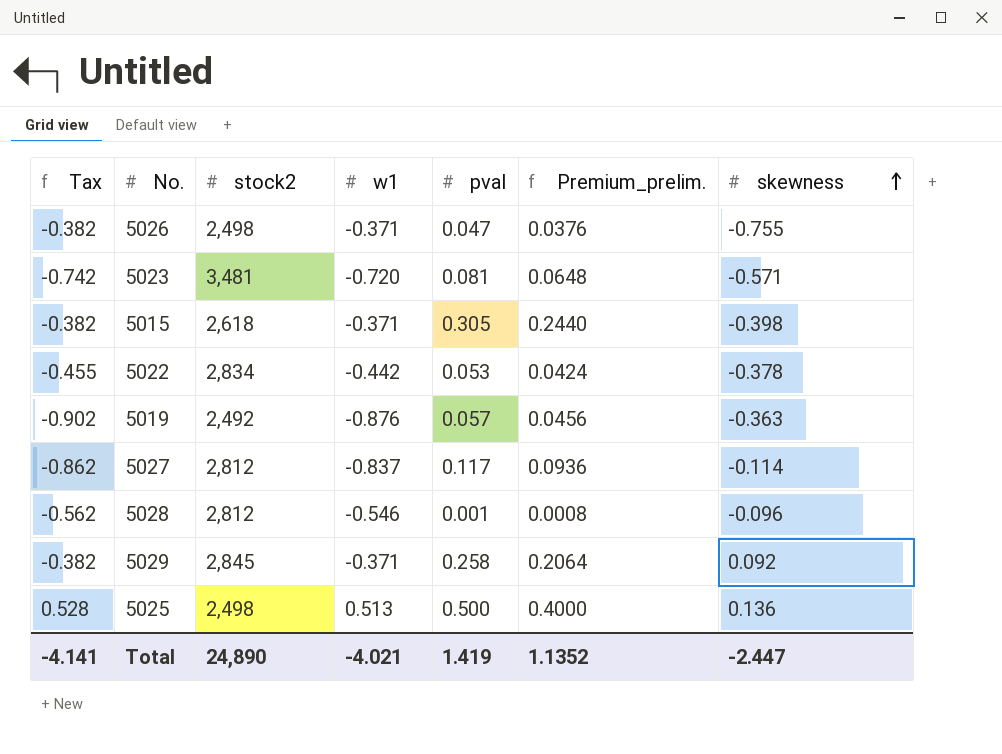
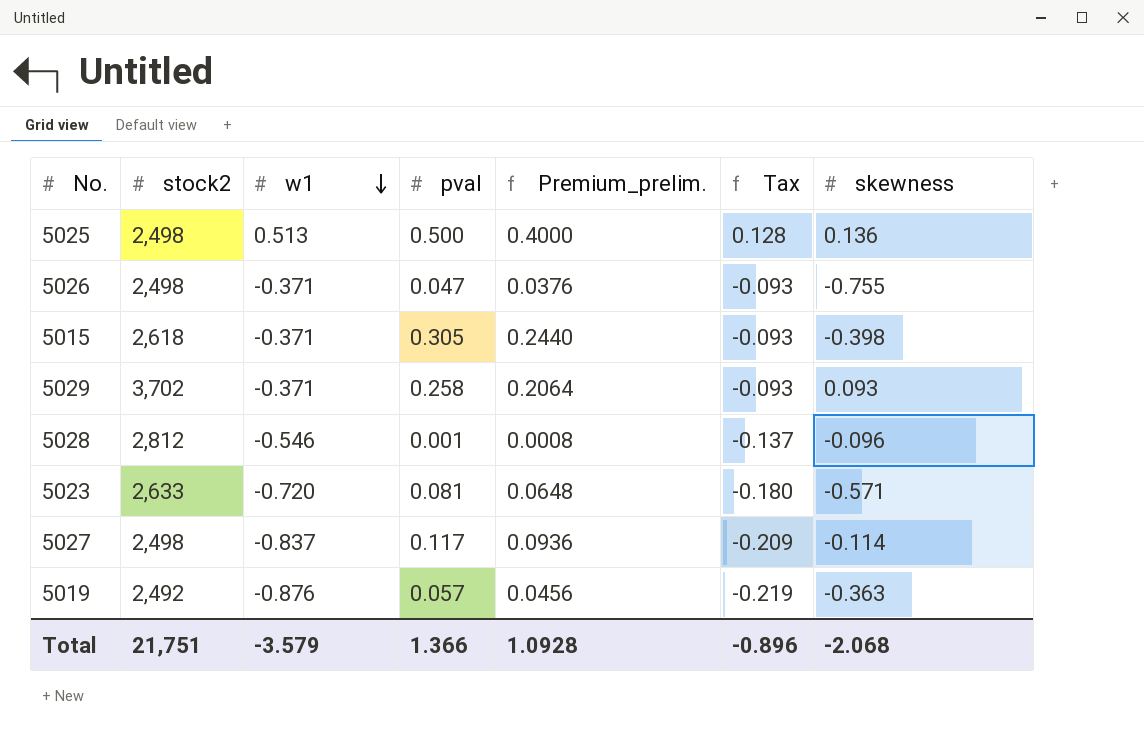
row order: skewness ascending -> w1 descending
column Tax | formula: [w1] * 1.03 -> [w1] * 0.25
column Tax | position: 1 -> 6
row 5022: -0.455 | 2,834 | -0.442 | 0.053 | 0.0424 | -0.378 -> none
5029 | stock2: 2,845 -> 3,702
5029 | skewness: 0.092 -> 0.093
5023 | stock2: 3,481 -> 2,633
5027 | stock2: 2,812 -> 2,498
Total | stock2: 24,890 -> 21,751
Total | w1: -4.021 -> -3.579
Total | pval: 1.419 -> 1.366
Total | Premium_prelim.: 1.1352 -> 1.0928
Total | Tax: -4.141 -> -0.896
Total | skewness: -2.447 -> -2.068

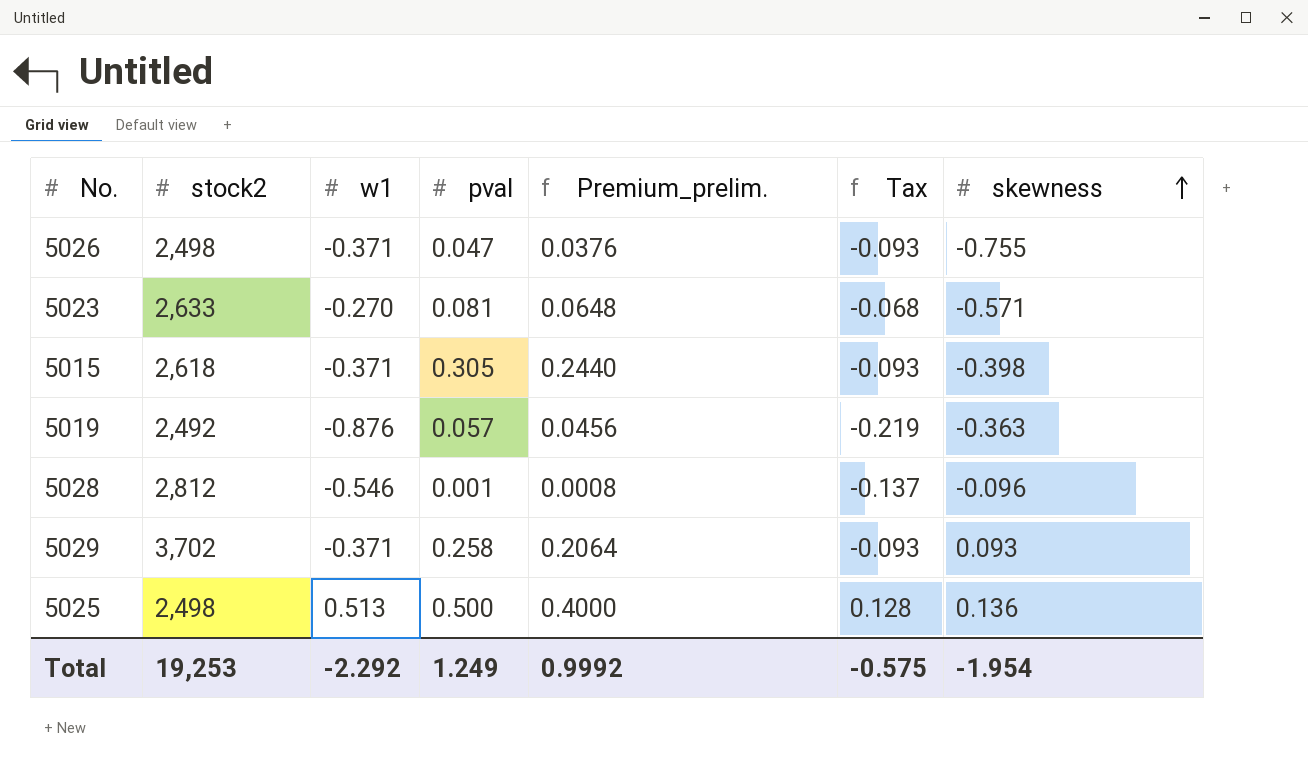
row order: w1 descending -> skewness ascending
row 5027: 2,498 | -0.837 | 0.117 | 0.0936 | -0.209 | -0.114 -> none
5023 | w1: -0.720 -> -0.270
5023 | Tax: -0.180 -> -0.068
Total | stock2: 21,751 -> 19,253
Total | w1: -3.579 -> -2.292
Total | pval: 1.366 -> 1.249
Total | Premium_prelim.: 1.0928 -> 0.9992
Total | Tax: -0.896 -> -0.575
Total | skewness: -2.068 -> -1.954

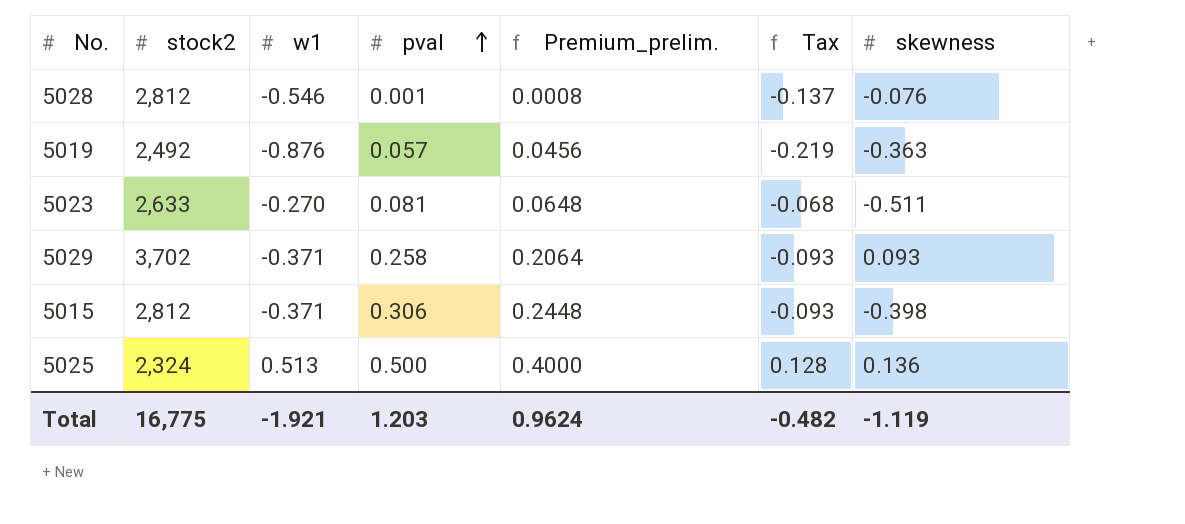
row order: skewness ascending -> pval ascending
row 5026: 2,498 | -0.371 | 0.047 | 0.0376 | -0.093 | -0.755 -> none
5028 | skewness: -0.096 -> -0.076
5023 | skewness: -0.571 -> -0.511
5015 | stock2: 2,618 -> 2,812
5015 | pval: 0.305 -> 0.306
5015 | Premium_prelim.: 0.2440 -> 0.2448
5025 | stock2: 2,498 -> 2,324
Total | stock2: 19,253 -> 16,775
Total | w1: -2.292 -> -1.921
Total | pval: 1.249 -> 1.203
Total | Premium_prelim.: 0.9992 -> 0.9624
Total | Tax: -0.575 -> -0.482
Total | skewness: -1.954 -> -1.119

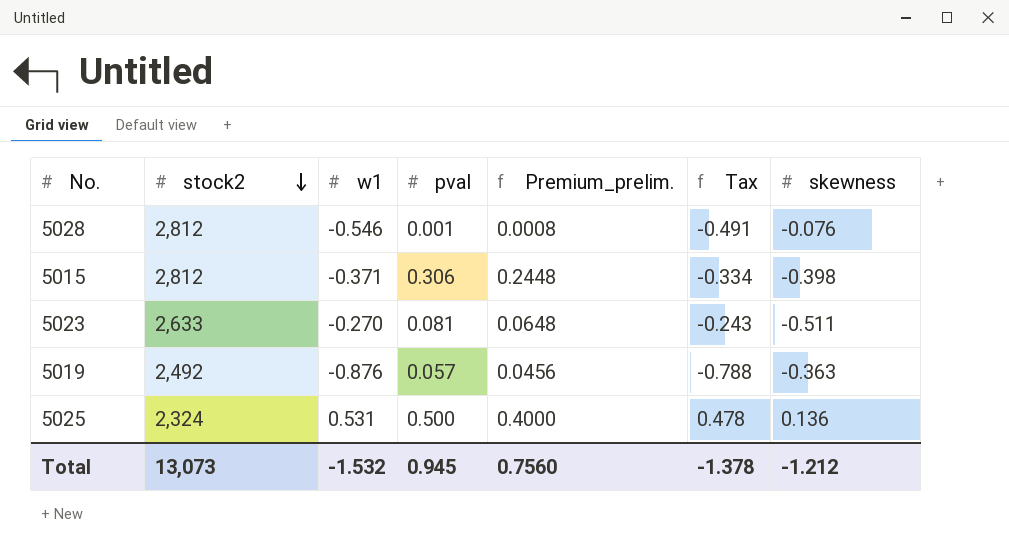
row order: pval ascending -> stock2 descending
column Tax | formula: [w1] * 0.25 -> [w1] * 0.9
row 5029: 3,702 | -0.371 | 0.258 | 0.2064 | -0.093 | 0.093 -> none
5025 | w1: 0.513 -> 0.531
Total | stock2: 16,775 -> 13,073
Total | w1: -1.921 -> -1.532
Total | pval: 1.203 -> 0.945
Total | Premium_prelim.: 0.9624 -> 0.7560
Total | Tax: -0.482 -> -1.378
Total | skewness: -1.119 -> -1.212

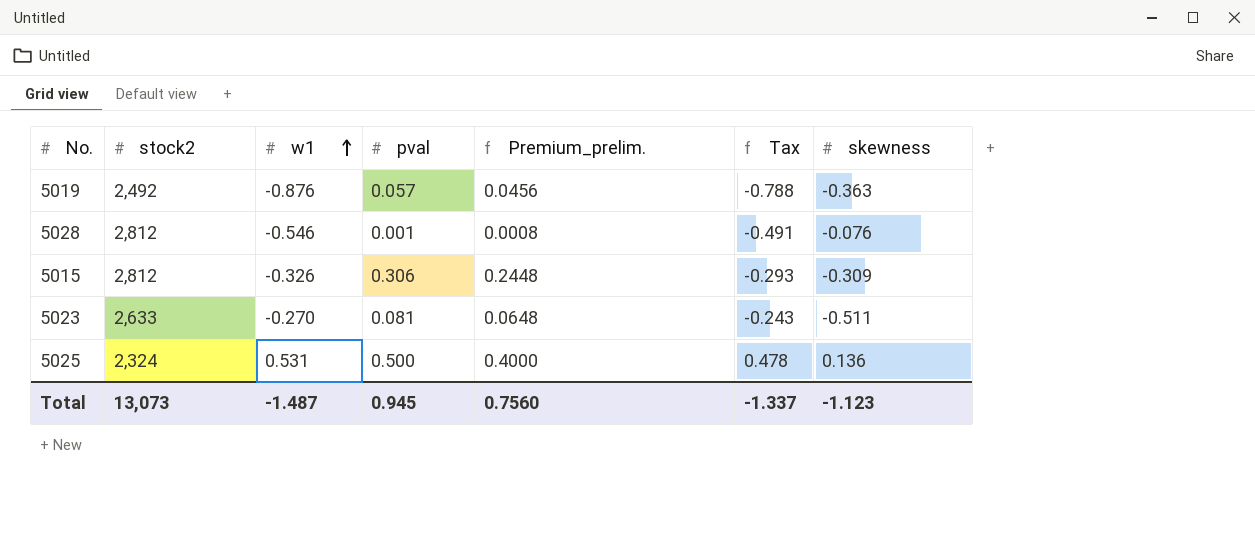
row order: stock2 descending -> w1 ascending
5015 | w1: -0.371 -> -0.326
5015 | Tax: -0.334 -> -0.293
5015 | skewness: -0.398 -> -0.309
Total | w1: -1.532 -> -1.487
Total | Tax: -1.378 -> -1.337
Total | skewness: -1.212 -> -1.123

